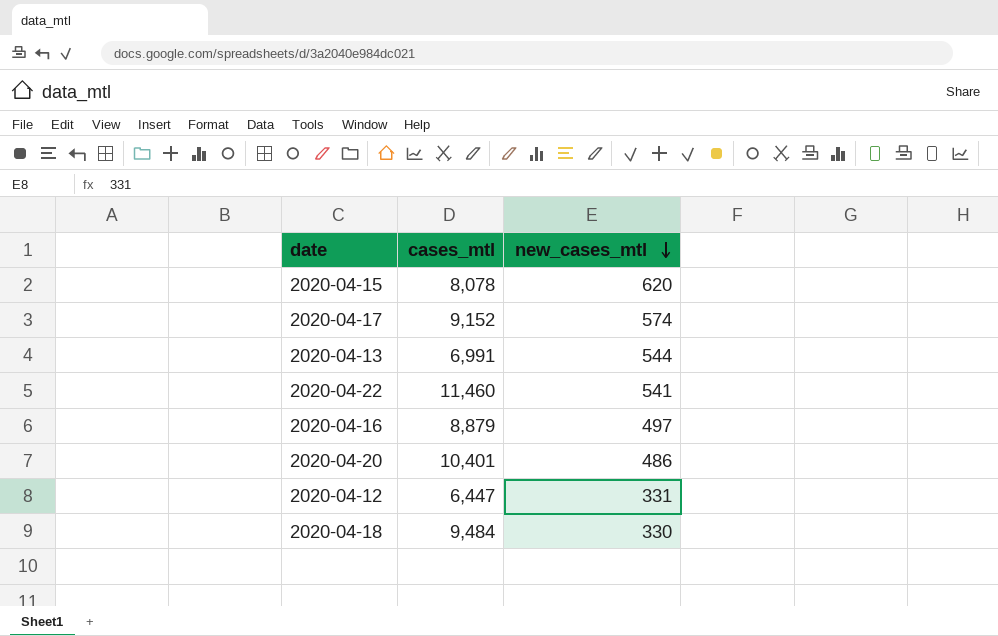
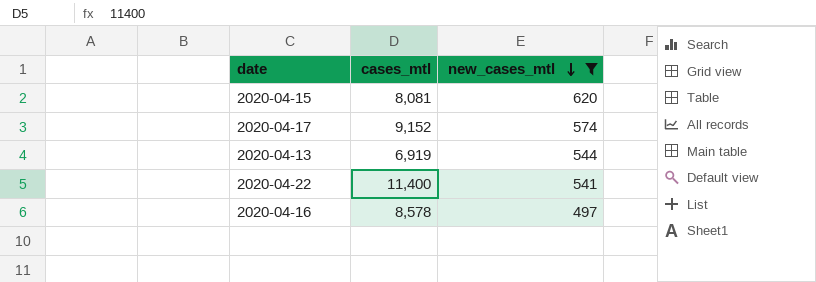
filter: none -> new_cases_mtl >= 497
2020-04-15 | cases_mtl: 8,078 -> 8,081
2020-04-13 | cases_mtl: 6,991 -> 6,919
2020-04-22 | cases_mtl: 11,460 -> 11,400
2020-04-16 | cases_mtl: 8,879 -> 8,578

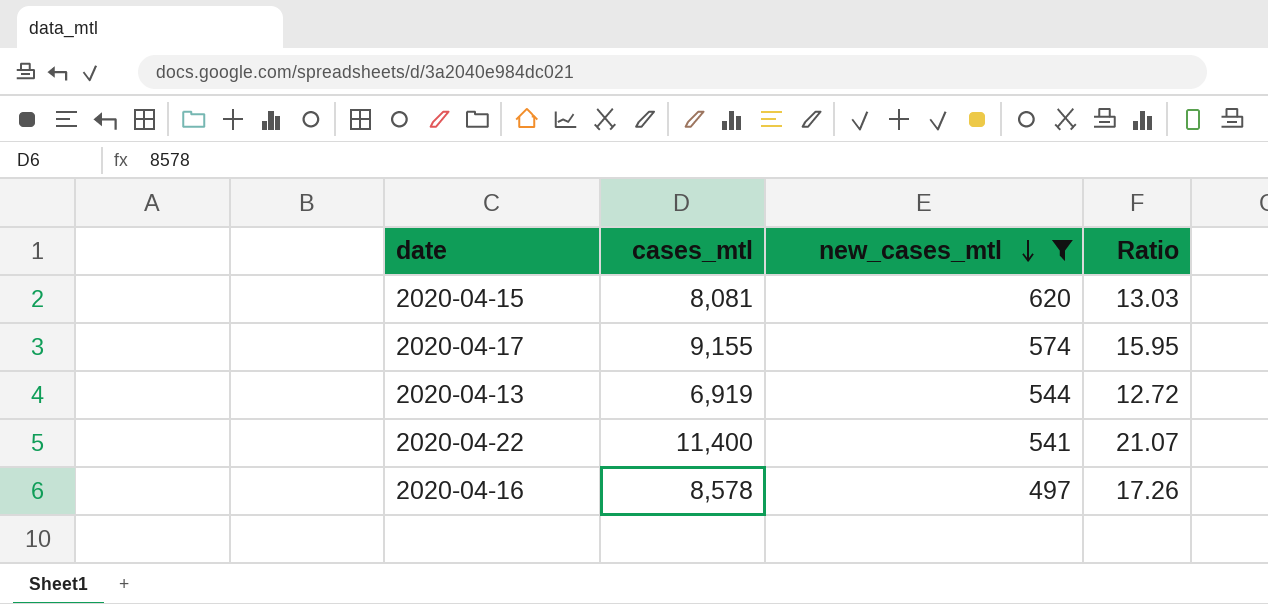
column Ratio | formula: none -> [cases_mtl] / [new_cases_mtl]
2020-04-17 | cases_mtl: 9,152 -> 9,155

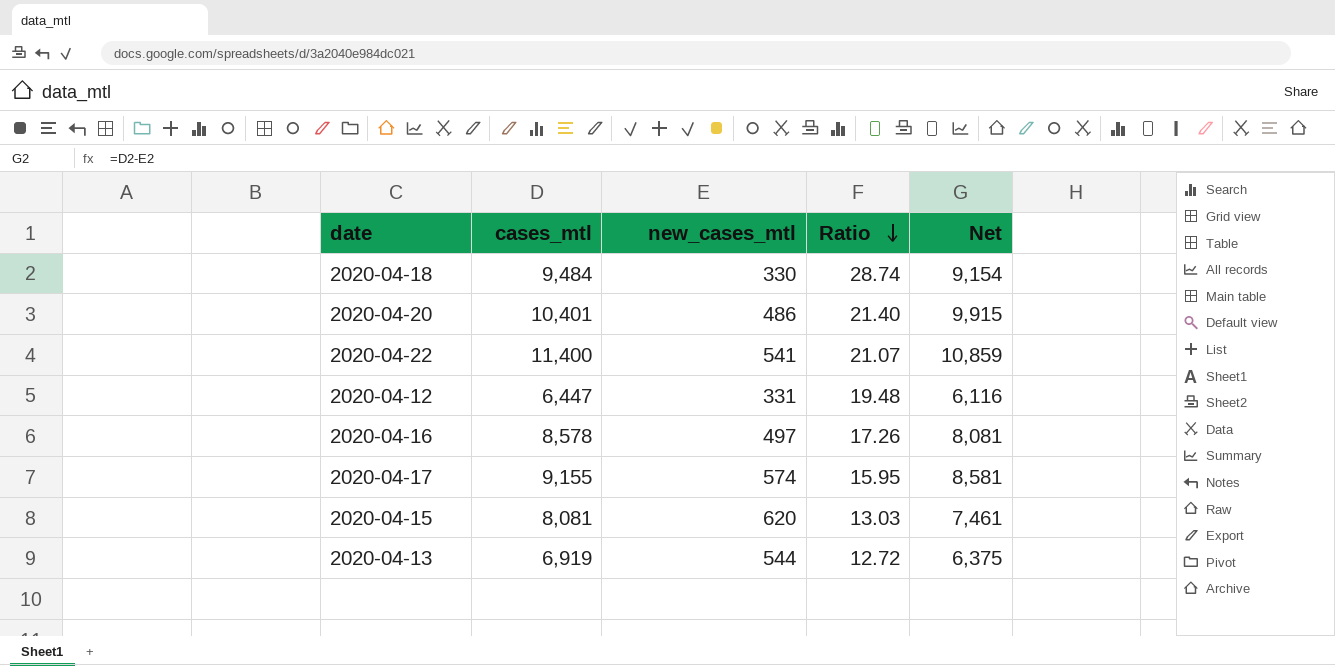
filter: new_cases_mtl >= 497 -> none
row order: new_cases_mtl descending -> Ratio descending
column Net | formula: none -> [cases_mtl] - [new_cases_mtl]

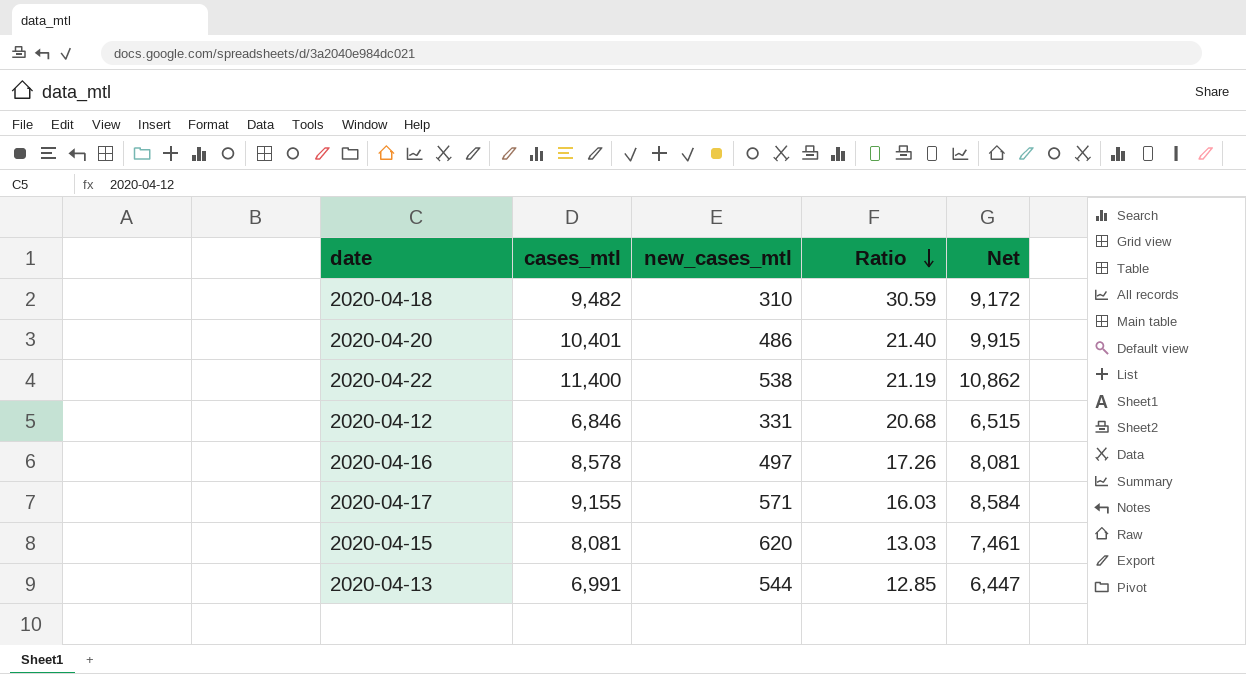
2020-04-18 | cases_mtl: 9,484 -> 9,482
2020-04-18 | new_cases_mtl: 330 -> 310
2020-04-18 | Ratio: 28.74 -> 30.59
2020-04-18 | Net: 9,154 -> 9,172
2020-04-22 | new_cases_mtl: 541 -> 538
2020-04-22 | Ratio: 21.07 -> 21.19
2020-04-22 | Net: 10,859 -> 10,862
2020-04-12 | cases_mtl: 6,447 -> 6,846
2020-04-12 | Ratio: 19.48 -> 20.68
2020-04-12 | Net: 6,116 -> 6,515
2020-04-17 | new_cases_mtl: 574 -> 571
2020-04-17 | Ratio: 15.95 -> 16.03
2020-04-17 | Net: 8,581 -> 8,584
2020-04-13 | cases_mtl: 6,919 -> 6,991
2020-04-13 | Ratio: 12.72 -> 12.85
2020-04-13 | Net: 6,375 -> 6,447

